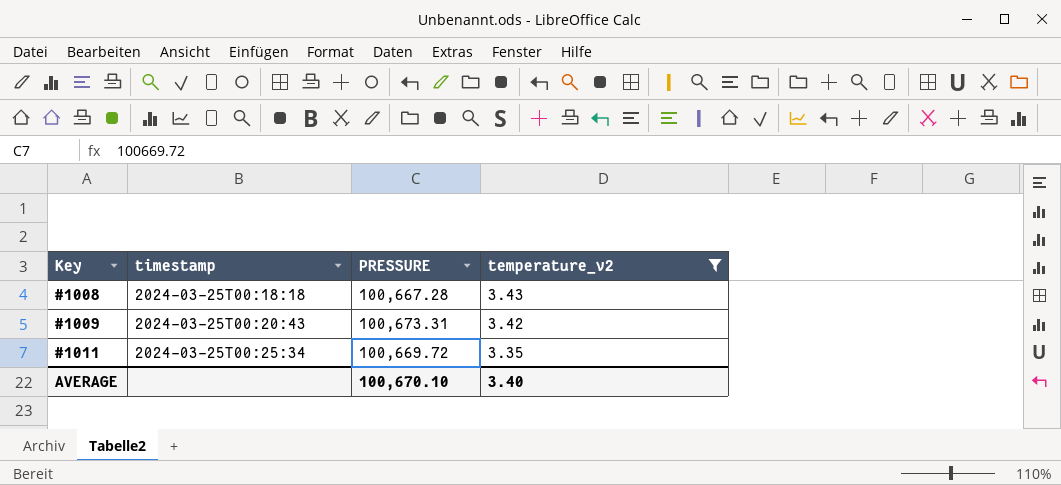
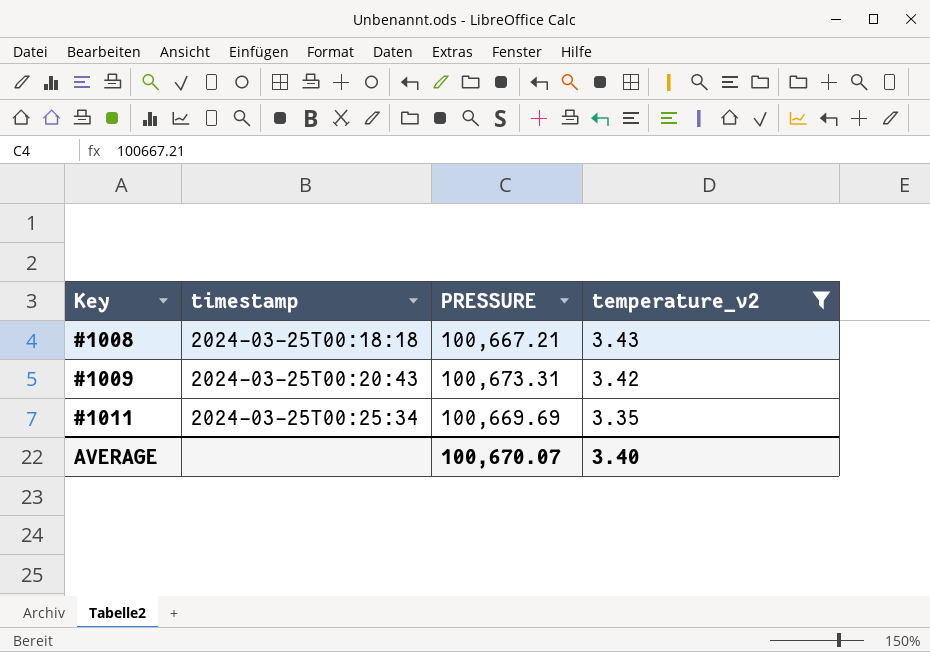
#1008 | PRESSURE: 100,667.28 -> 100,667.21
#1011 | PRESSURE: 100,669.72 -> 100,669.69
AVERAGE | PRESSURE: 100,670.10 -> 100,670.07

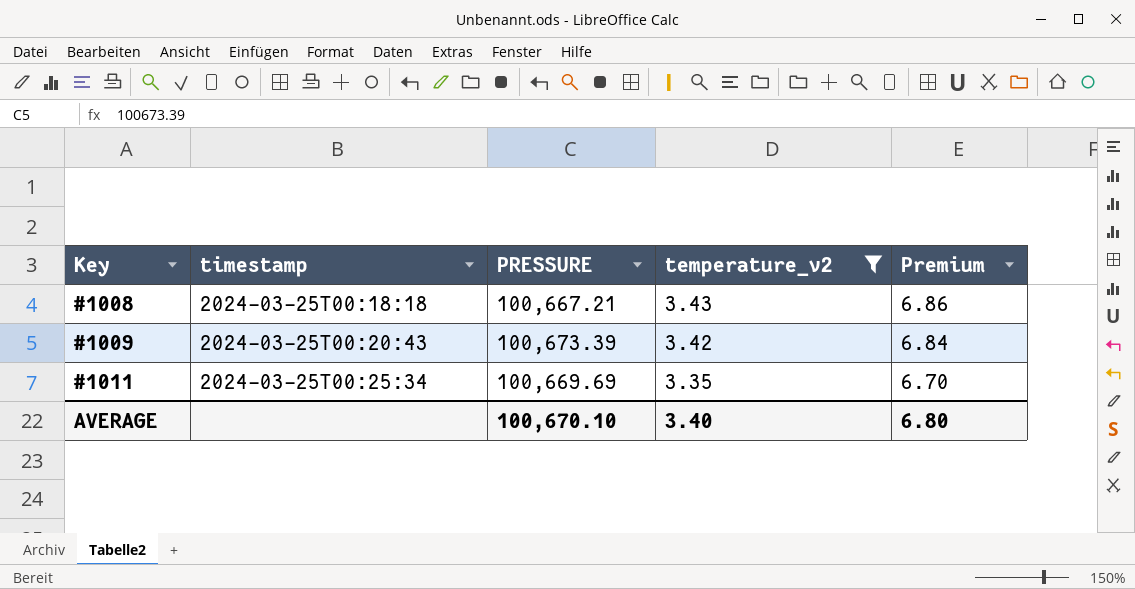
column Premium | formula: none -> [temperature_v2] * 2
#1009 | PRESSURE: 100,673.31 -> 100,673.39
AVERAGE | PRESSURE: 100,670.07 -> 100,670.10

